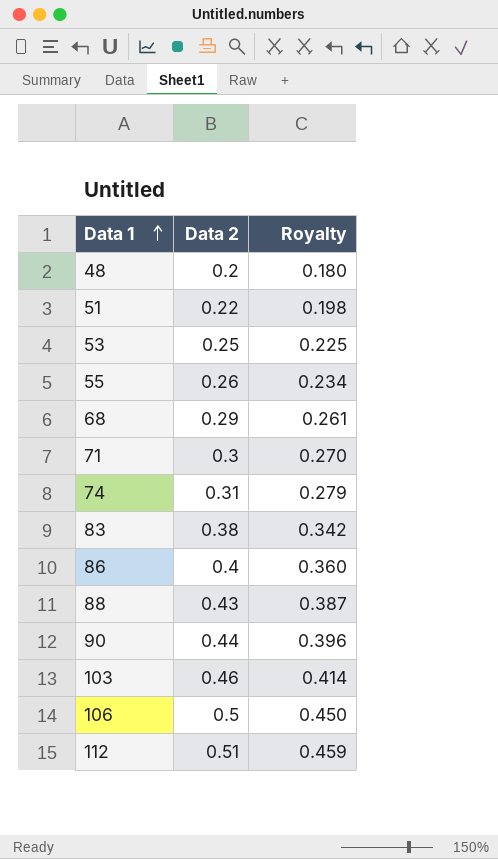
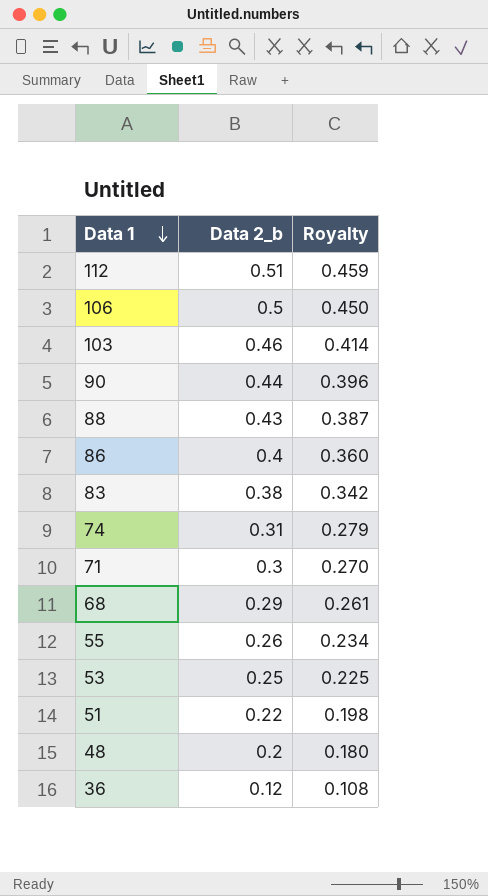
row order: Data 1 ascending -> Data 1 descending
column name: Data 2 -> Data 2_b
row 36: none -> 0.12 | 0.108

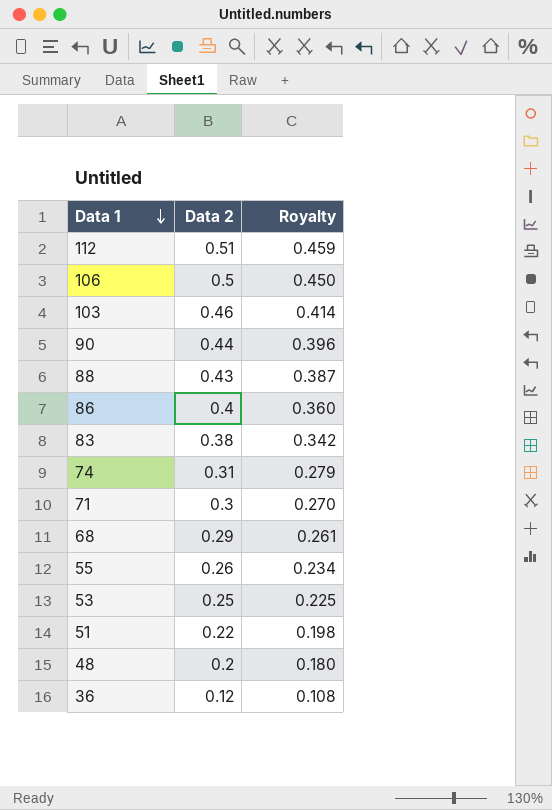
column name: Data 2_b -> Data 2

